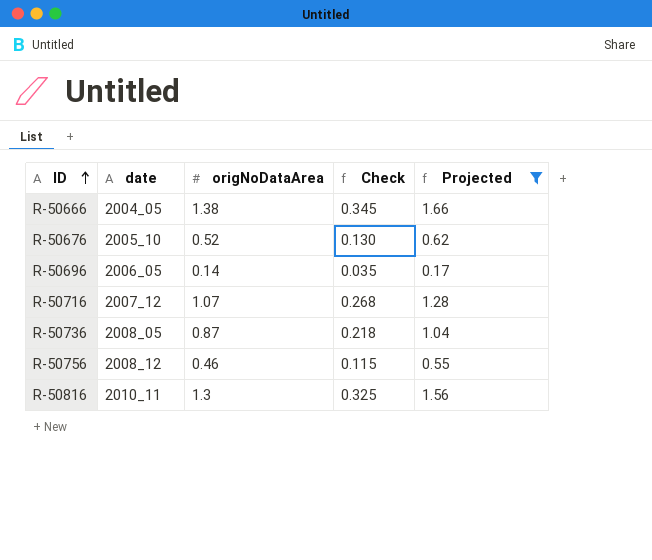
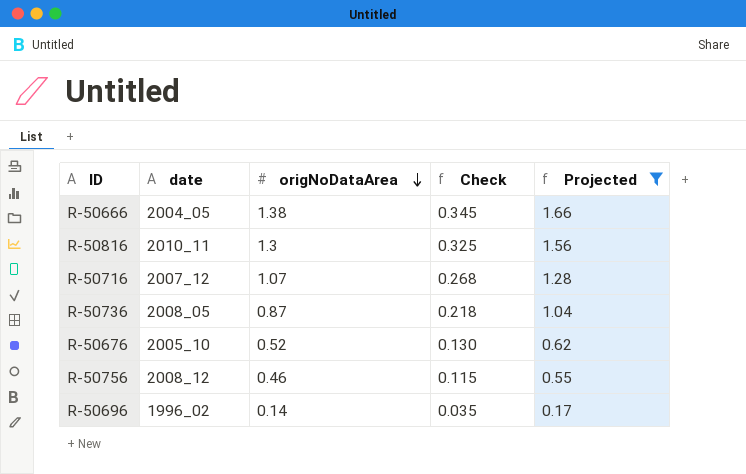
row order: ID ascending -> origNoDataArea descending
R-50696 | date: 2006_05 -> 1996_02

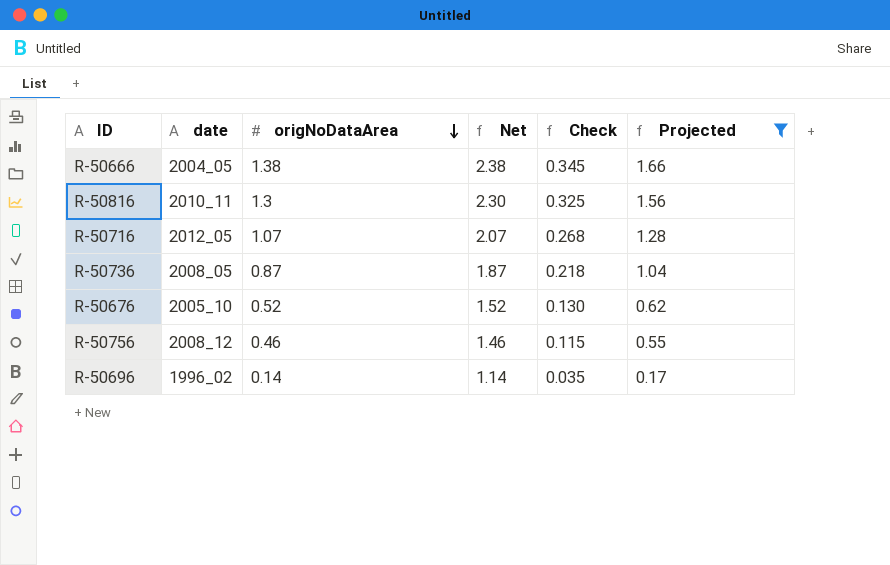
column Net | formula: none -> [origNoDataArea] + 1
R-50716 | date: 2007_12 -> 2012_05

